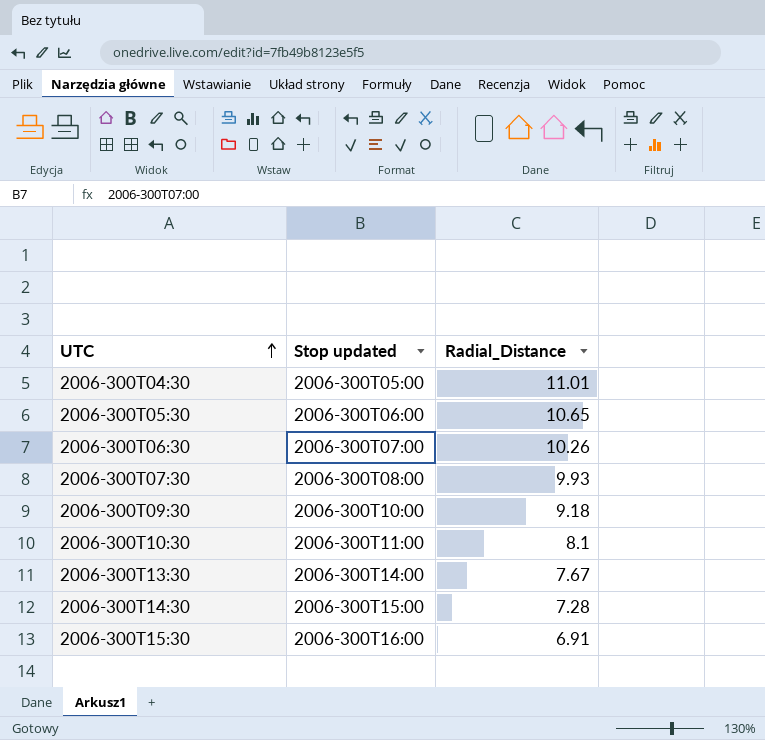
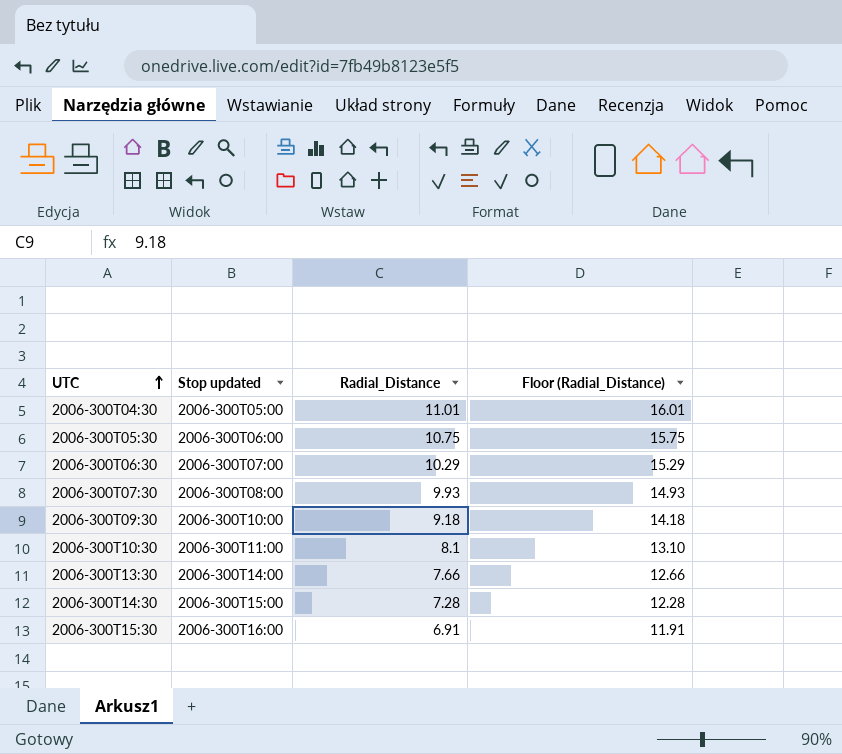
column Floor (Radial_Distance) | formula: none -> [Radial_Distance] + 5
2006-300T05:30 | Radial_Distance: 10.65 -> 10.75
2006-300T06:30 | Radial_Distance: 10.26 -> 10.29
2006-300T13:30 | Radial_Distance: 7.67 -> 7.66

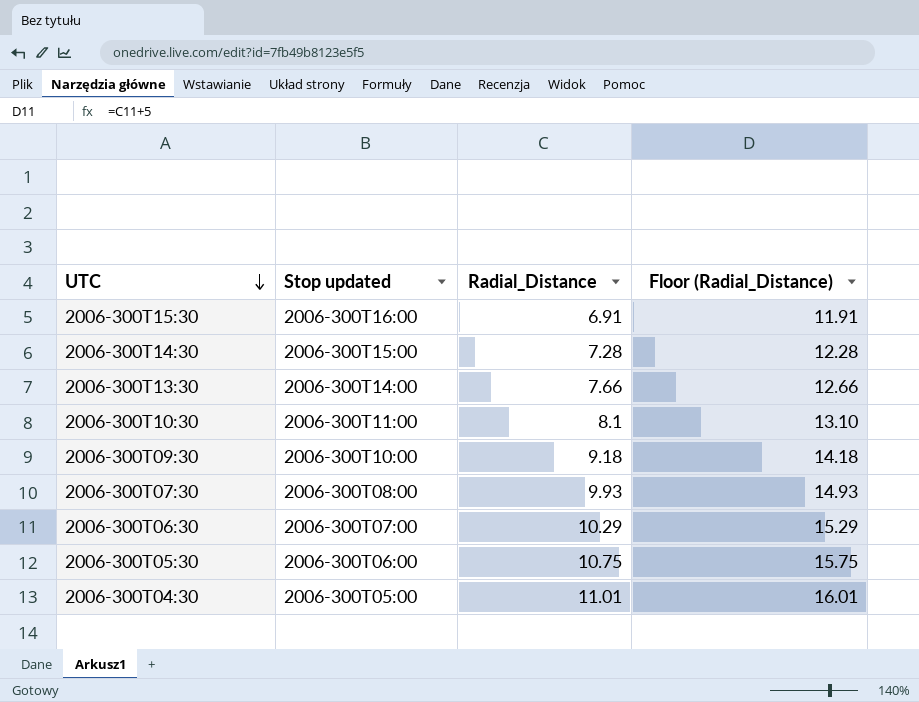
row order: UTC ascending -> UTC descending

